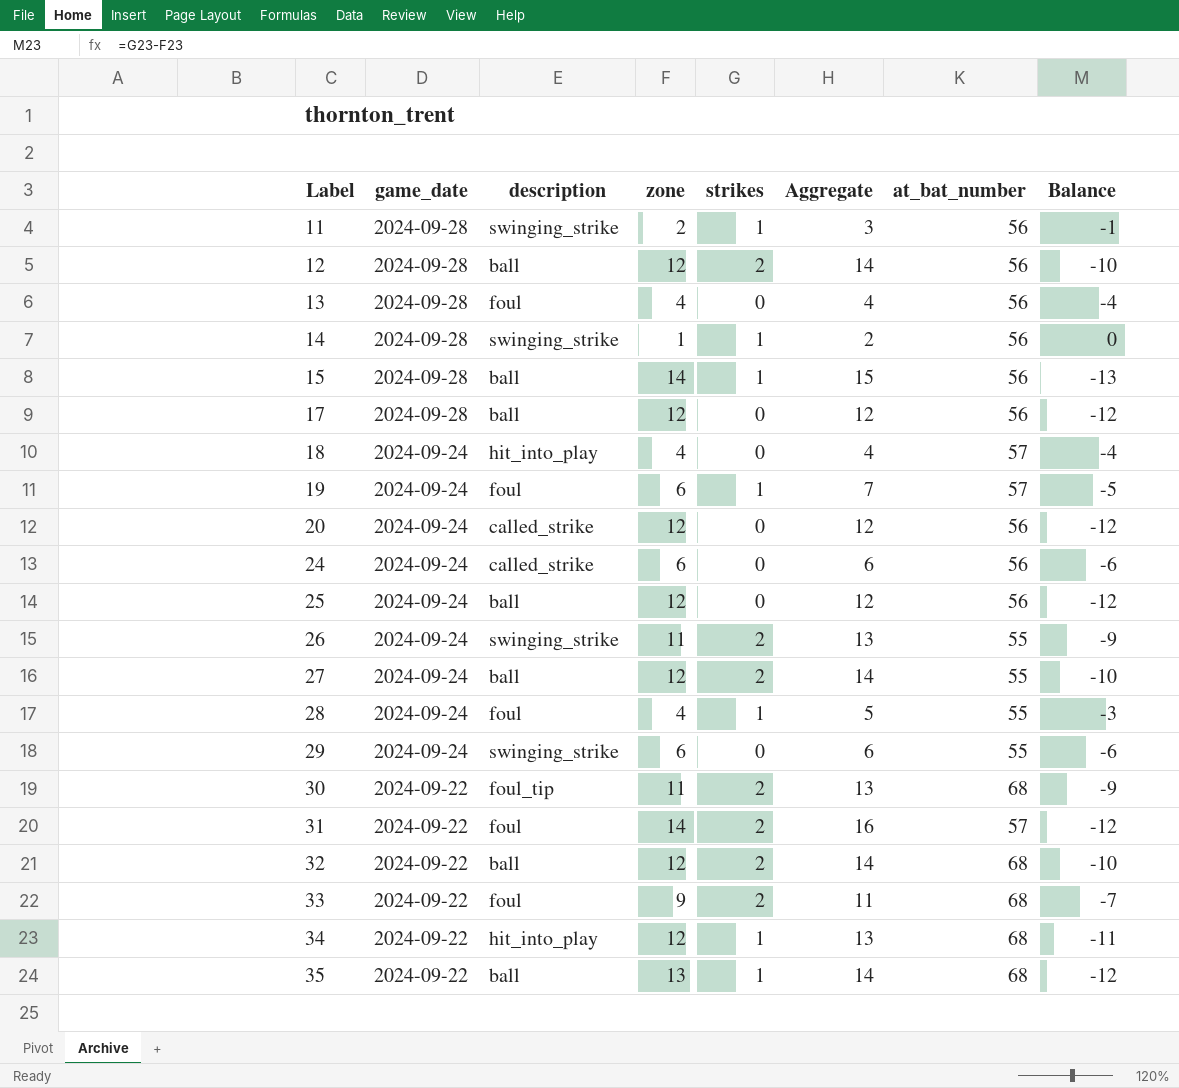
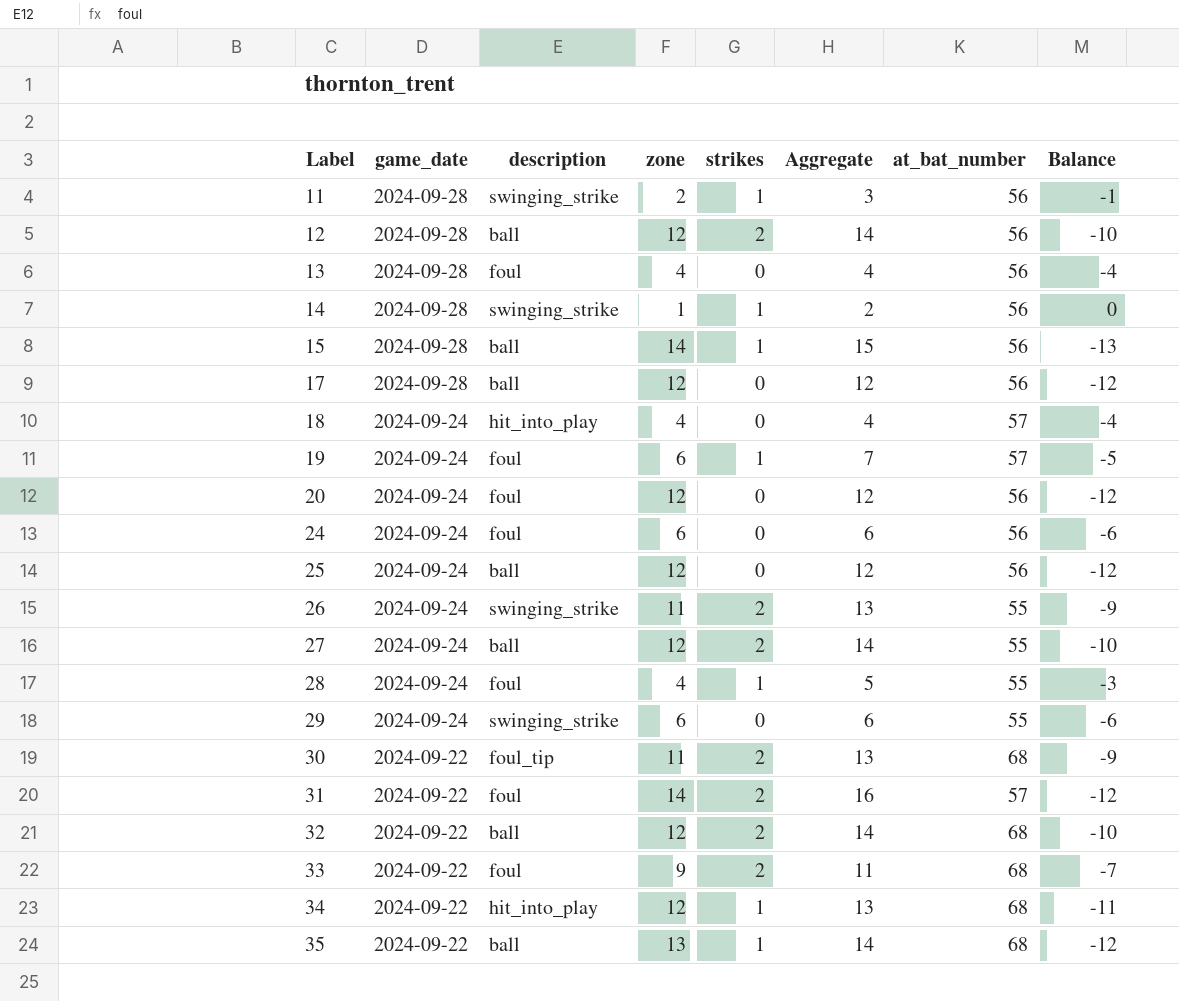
20 | description: called_strike -> foul
24 | description: called_strike -> foul

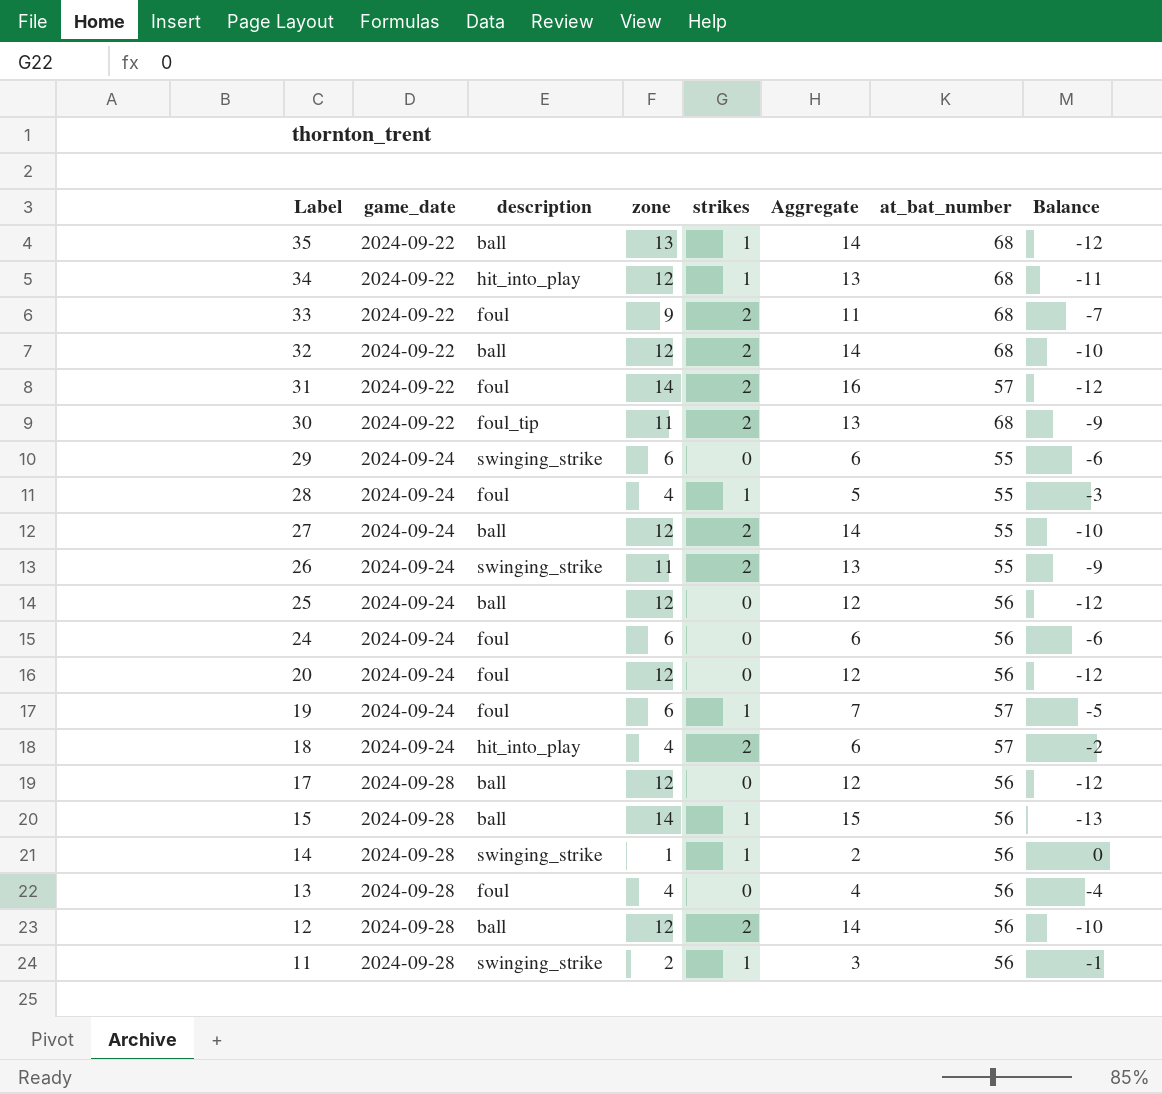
row order: Label ascending -> Label descending
18 | strikes: 0 -> 2
18 | Aggregate: 4 -> 6
18 | Balance: -4 -> -2

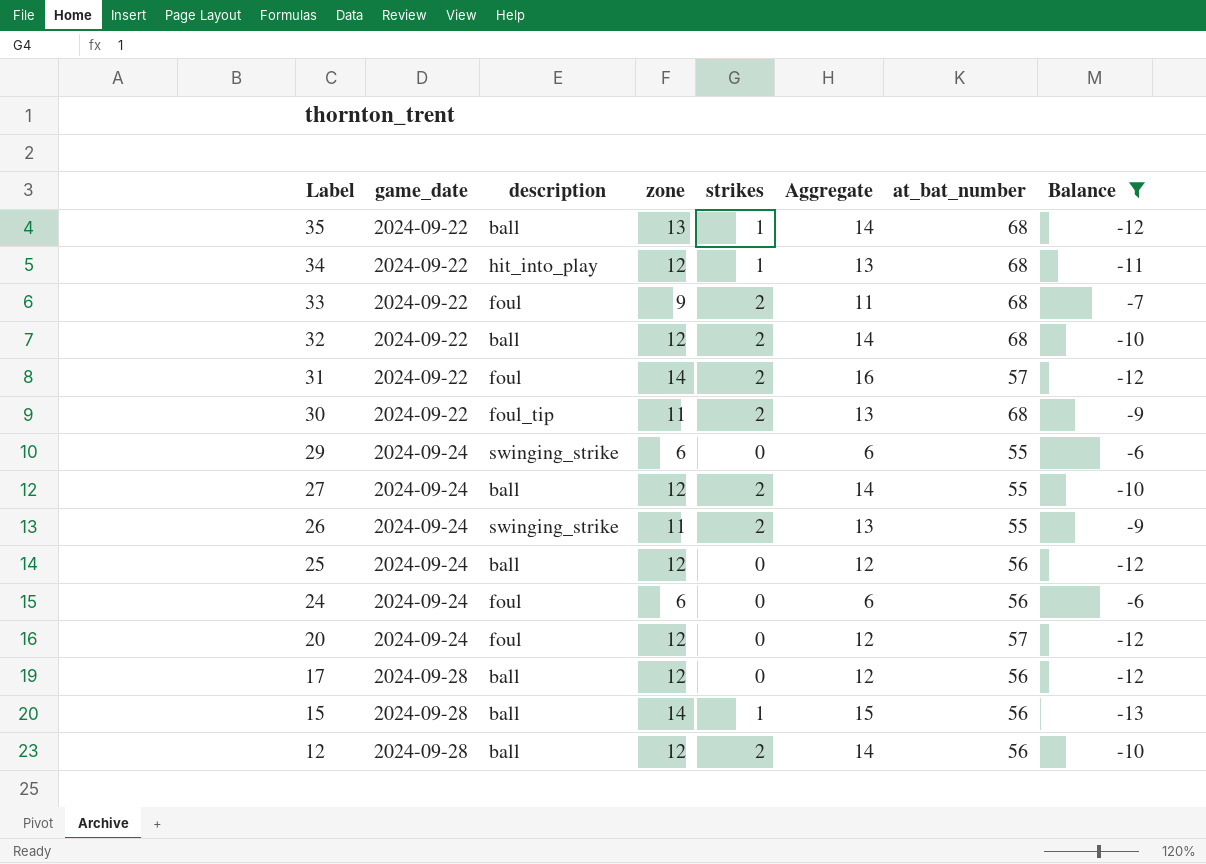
filter: none -> Balance <= -6
20 | at_bat_number: 56 -> 57

